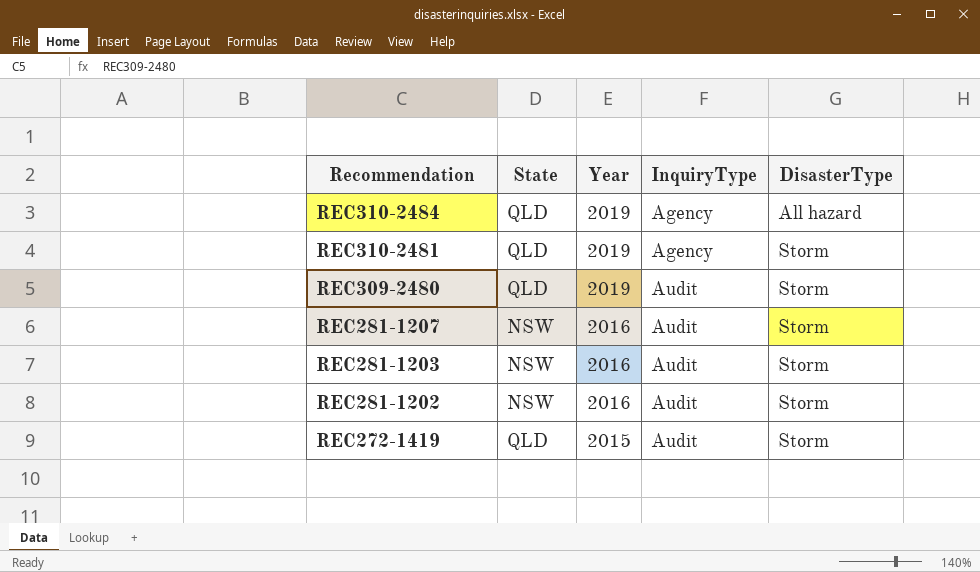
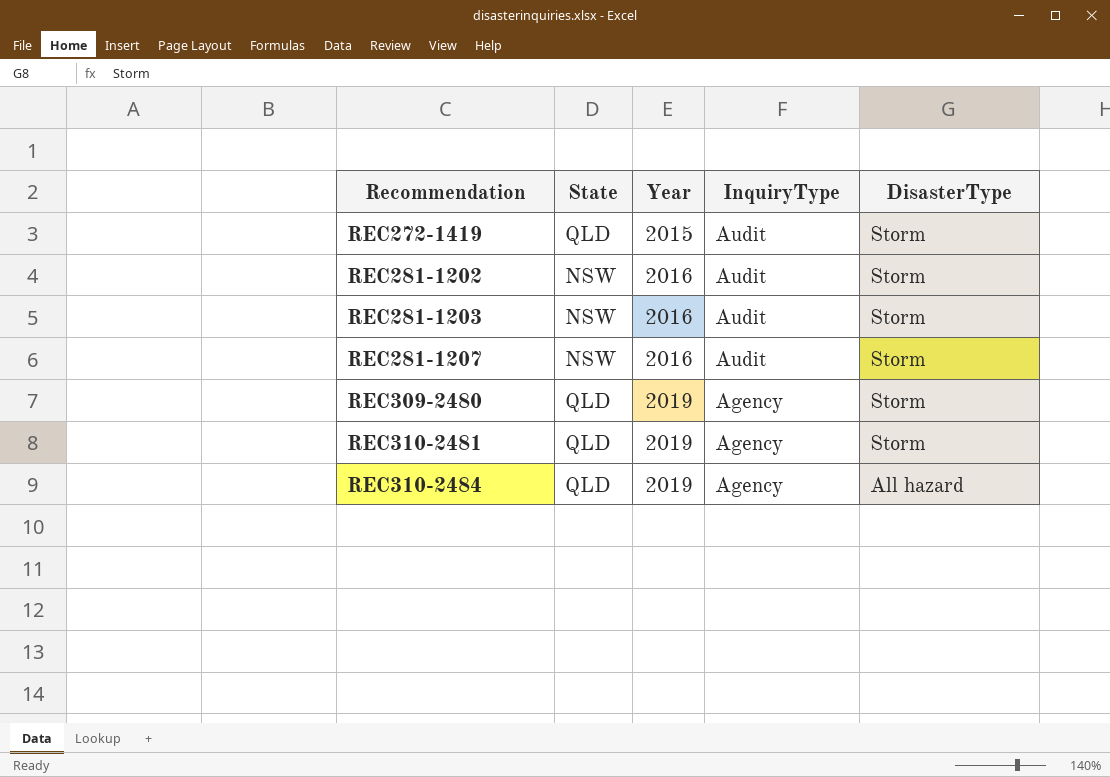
row order: Recommendation descending -> Recommendation ascending
REC309-2480 | InquiryType: Audit -> Agency

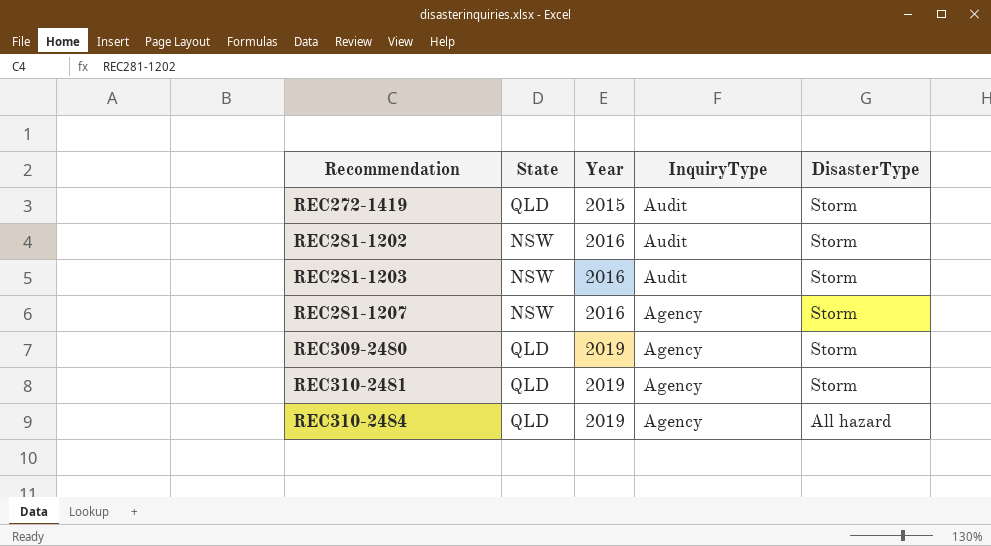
REC281-1207 | InquiryType: Audit -> Agency

